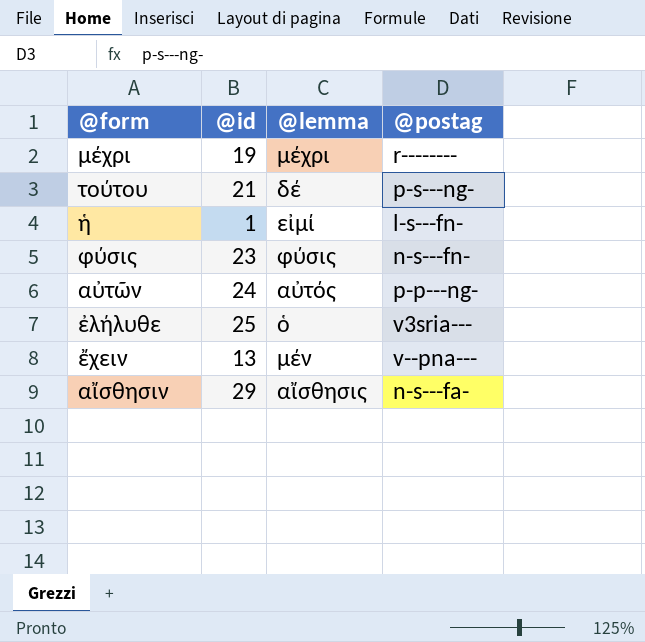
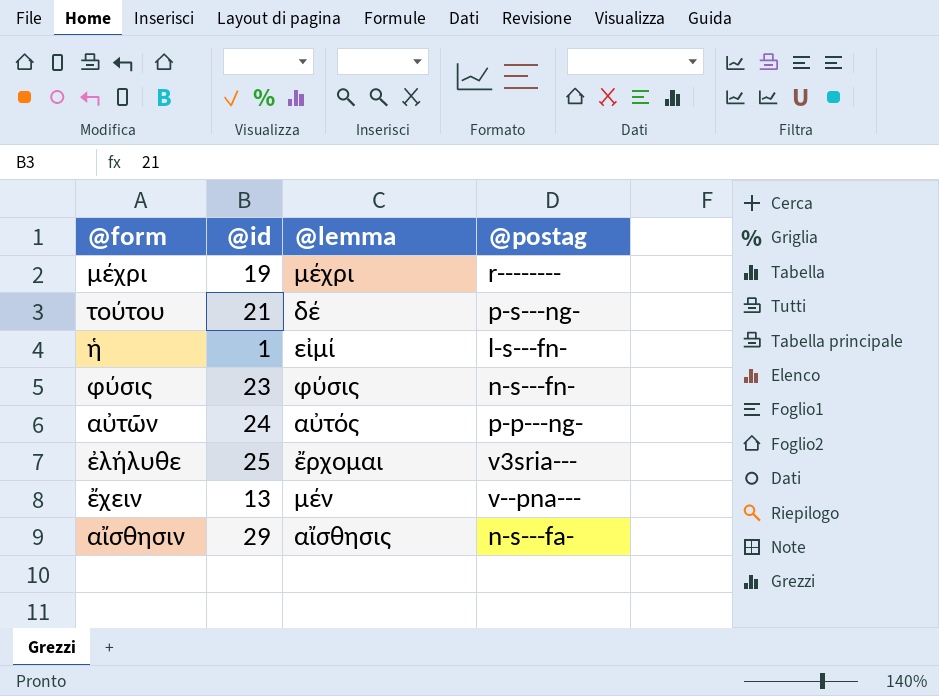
ἐλήλυθε | @lemma: ὁ -> ἔρχομαι

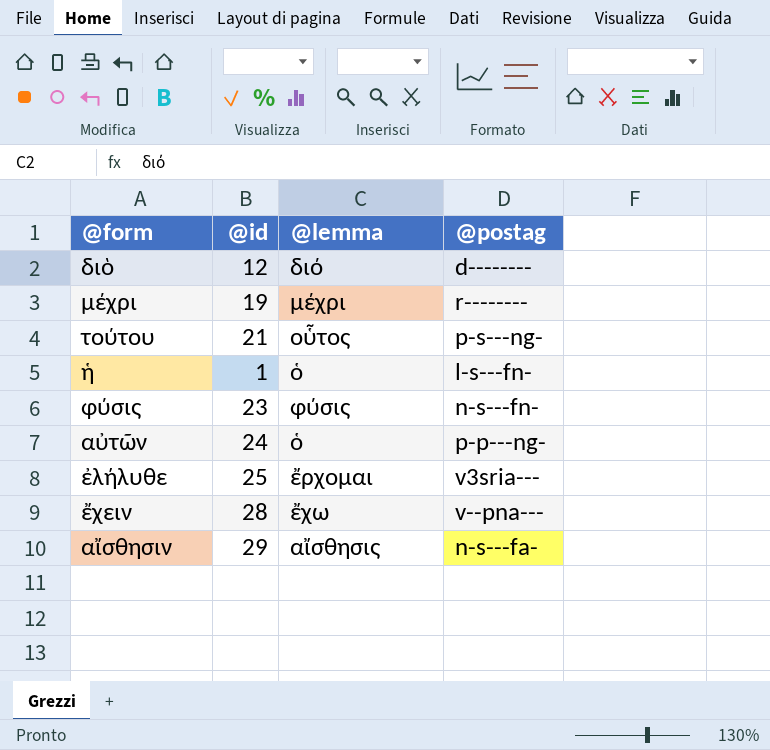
row διὸ: none -> 12 | διό | d--------
τούτου | @lemma: δέ -> οὗτος
ἡ | @lemma: εἰμί -> ὁ
αὐτῶν | @lemma: αὐτός -> ὁ
ἔχειν | @id: 13 -> 28
ἔχειν | @lemma: μέν -> ἔχω

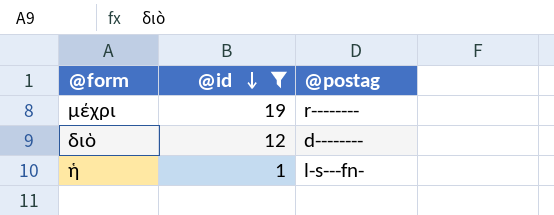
filter: none -> @id <= 19
row order: none -> @id descending
column @lemma | position: 3 -> none

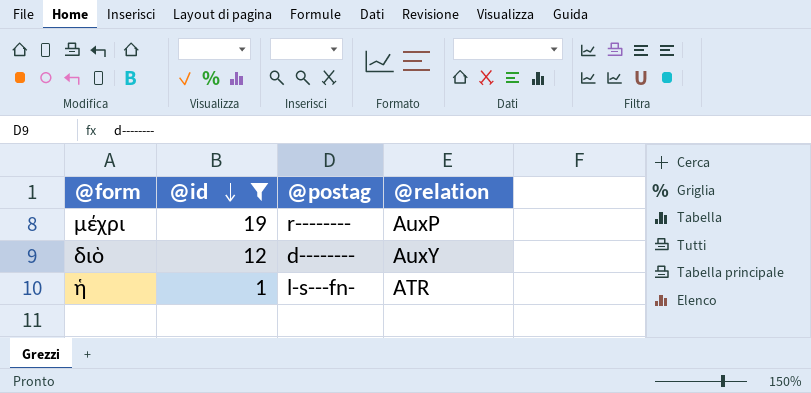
column @relation | position: none -> 4

